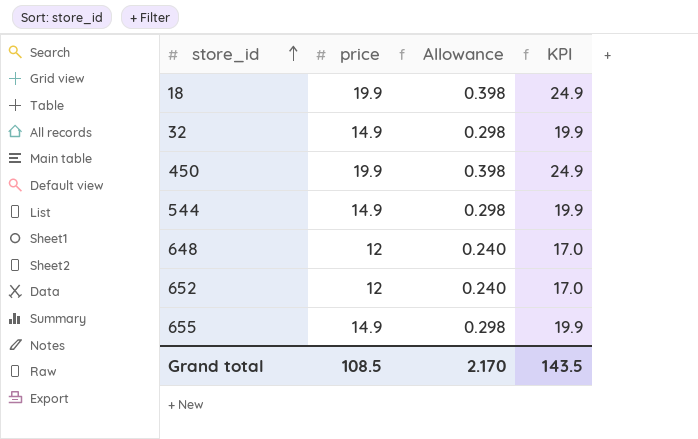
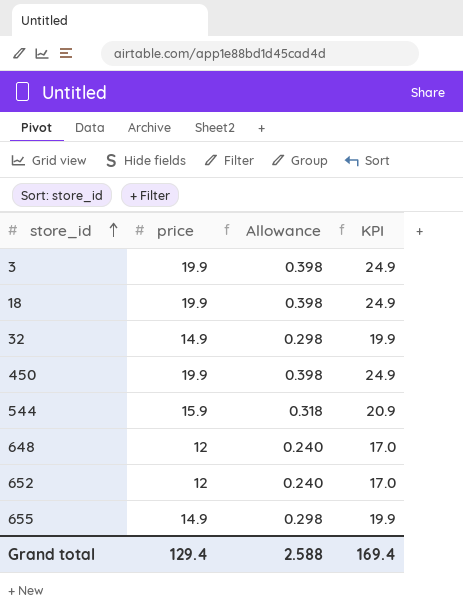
row 3: none -> 19.9 | 0.398 | 24.9
544 | price: 14.9 -> 15.9
544 | Allowance: 0.298 -> 0.318
544 | KPI: 19.9 -> 20.9
Grand total | price: 108.5 -> 129.4
Grand total | Allowance: 2.170 -> 2.588
Grand total | KPI: 143.5 -> 169.4

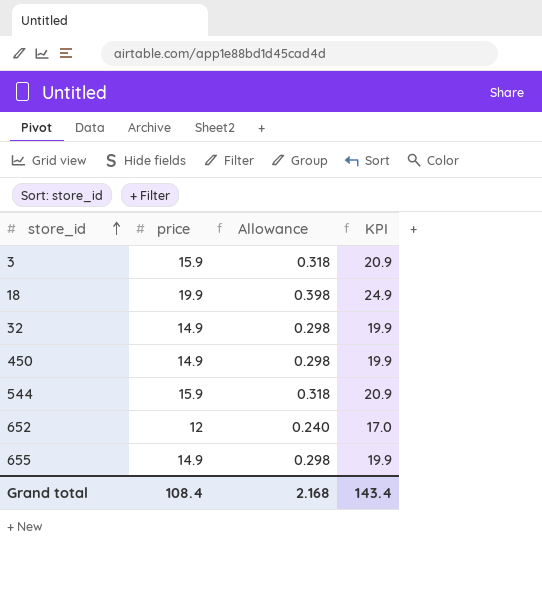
row 648: 12 | 0.240 | 17.0 -> none
3 | price: 19.9 -> 15.9
3 | Allowance: 0.398 -> 0.318
3 | KPI: 24.9 -> 20.9
450 | price: 19.9 -> 14.9
450 | Allowance: 0.398 -> 0.298
450 | KPI: 24.9 -> 19.9
Grand total | price: 129.4 -> 108.4
Grand total | Allowance: 2.588 -> 2.168
Grand total | KPI: 169.4 -> 143.4

